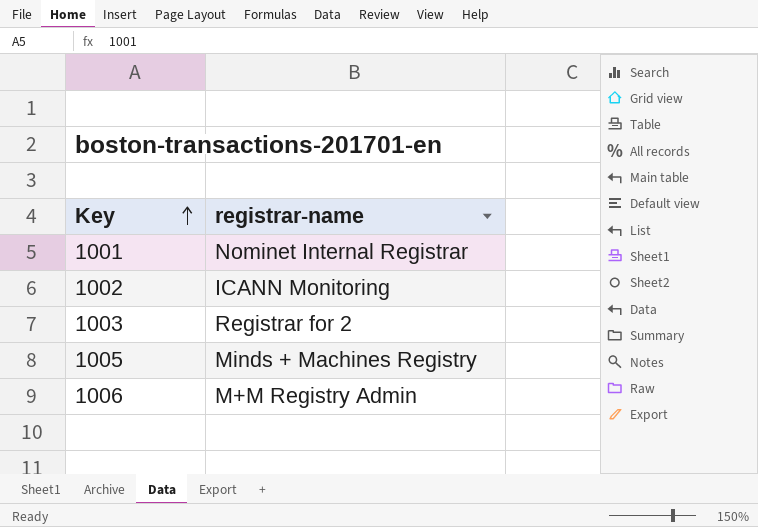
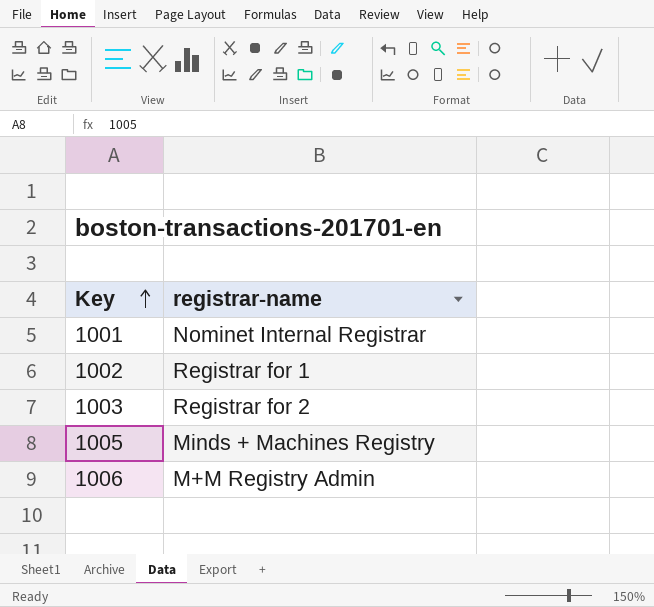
1002 | registrar-name: ICANN Monitoring -> Registrar for 1

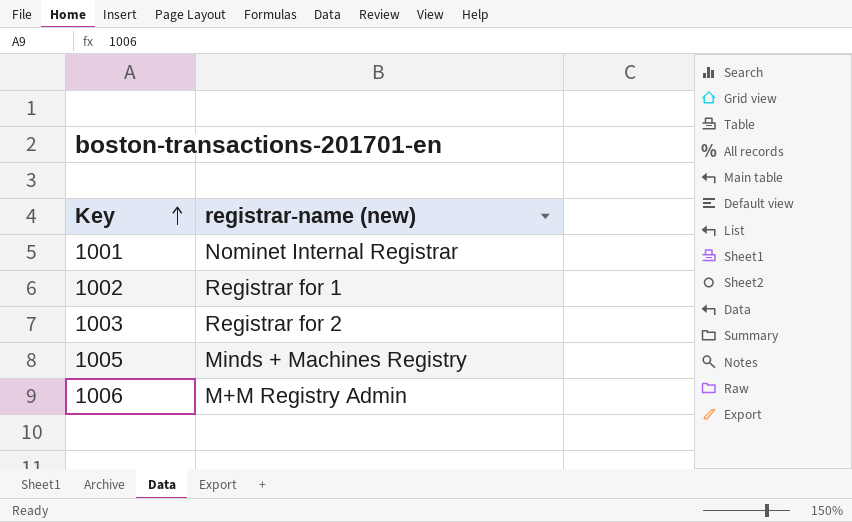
column name: registrar-name -> registrar-name (new)

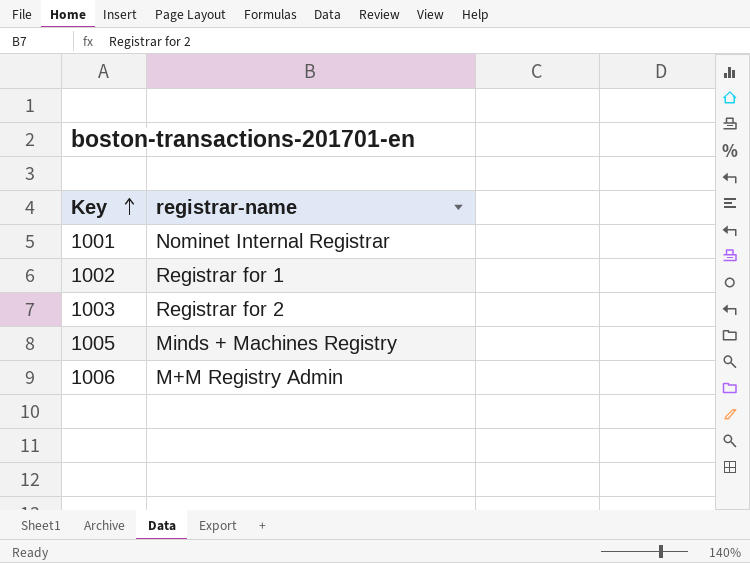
column name: registrar-name (new) -> registrar-name

